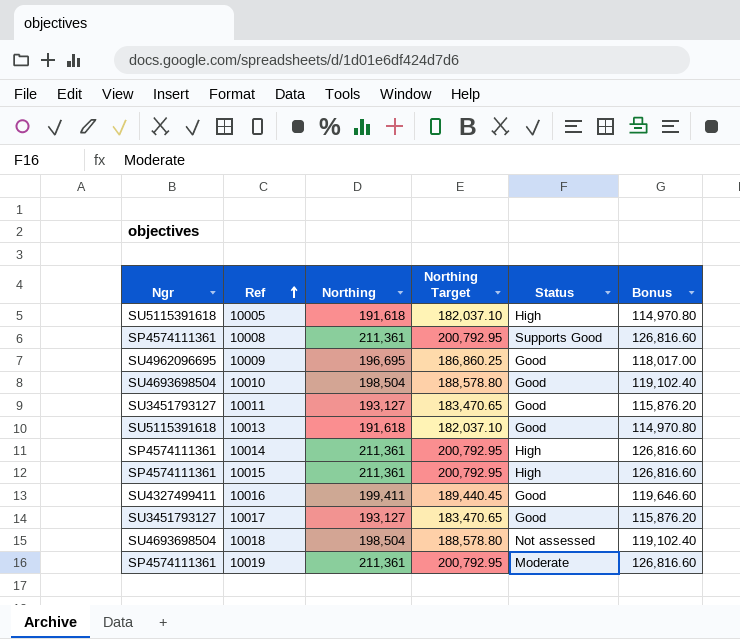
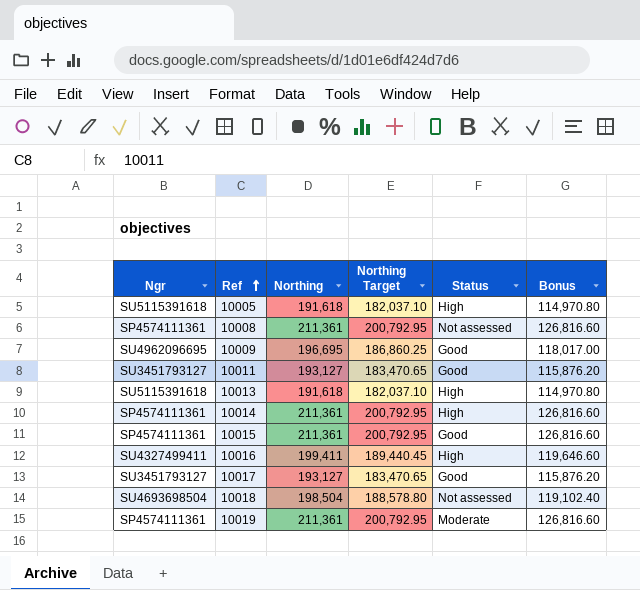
row 10010: SU4693698504 | 198,504 | 188,578.80 | Good | 119,102.40 -> none
10008 | Status: Supports Good -> Not assessed
10013 | Status: Good -> High
10015 | Status: High -> Good
10016 | Status: Good -> High

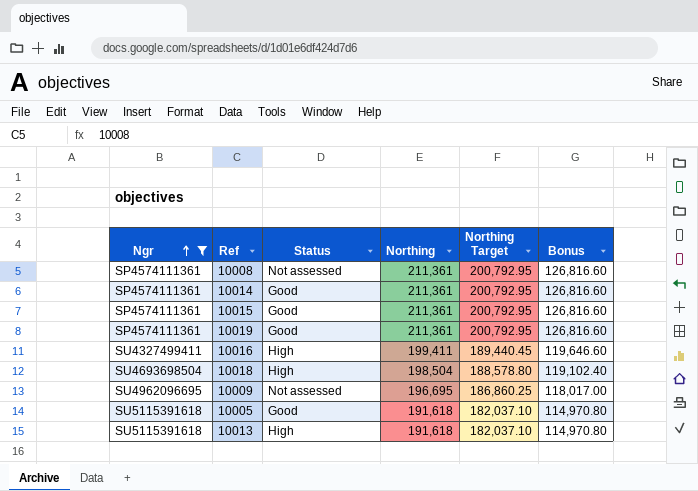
filter: none -> Ngr != SU3451793127
row order: Ref ascending -> Ngr ascending
column Status | position: 5 -> 3
10014 | Status: High -> Good
10019 | Status: Moderate -> Good
10018 | Status: Not assessed -> High
10009 | Status: Good -> Not assessed
10005 | Status: High -> Good

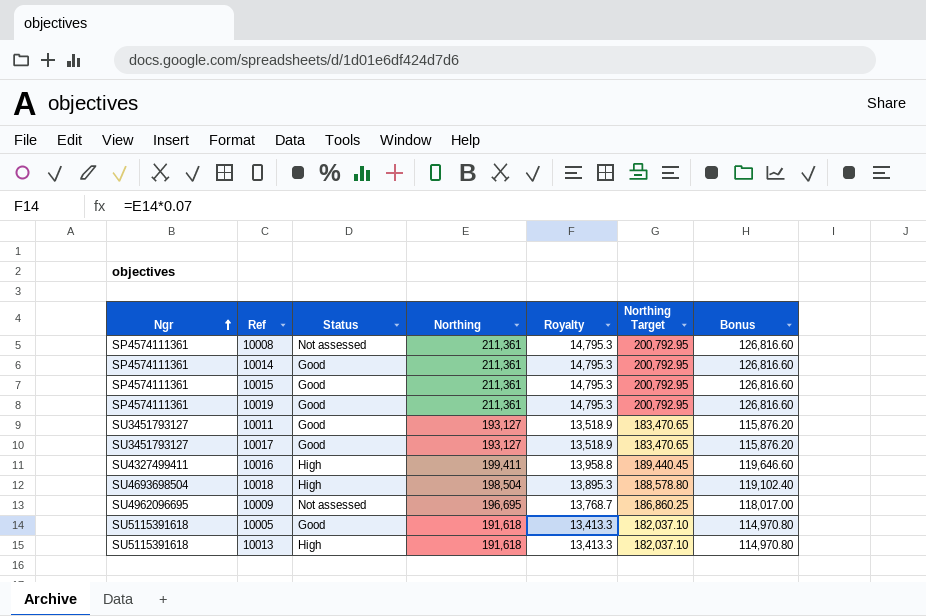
filter: Ngr != SU3451793127 -> none
column Royalty | formula: none -> [Northing] * 0.07

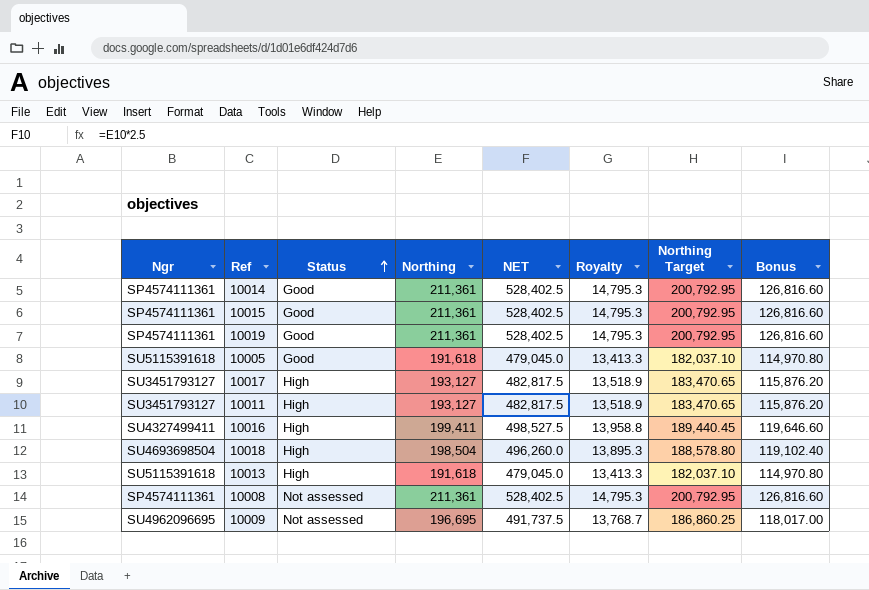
row order: Ngr ascending -> Status ascending
column NET | formula: none -> [Northing] * 2.5
10017 | Status: Good -> High
10011 | Status: Good -> High

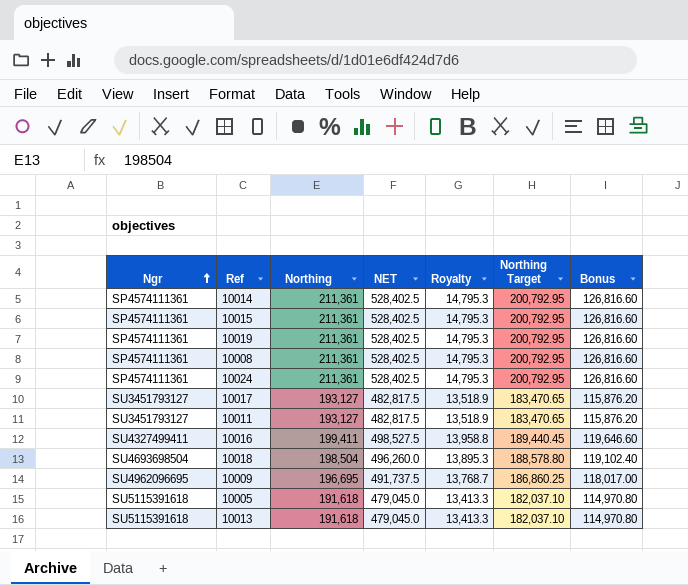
row order: Status ascending -> Ngr ascending
column Status | position: 3 -> none
row 10024: none -> SP4574111361 | 211,361 | 528,402.5 | 14,795.3 | 200,792.95 | 126,816.60

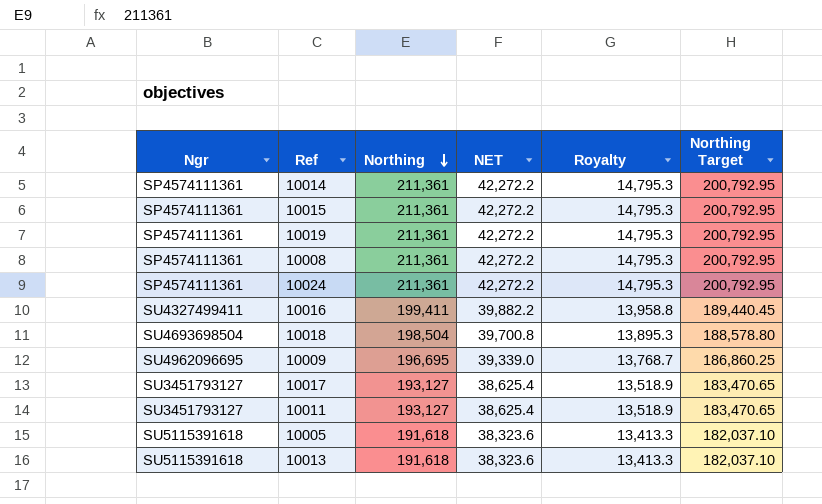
row order: Ngr ascending -> Northing descending
column Bonus | formula: [Northing] * 0.6 -> none
column NET | formula: [Northing] * 2.5 -> [Northing] * 0.2

